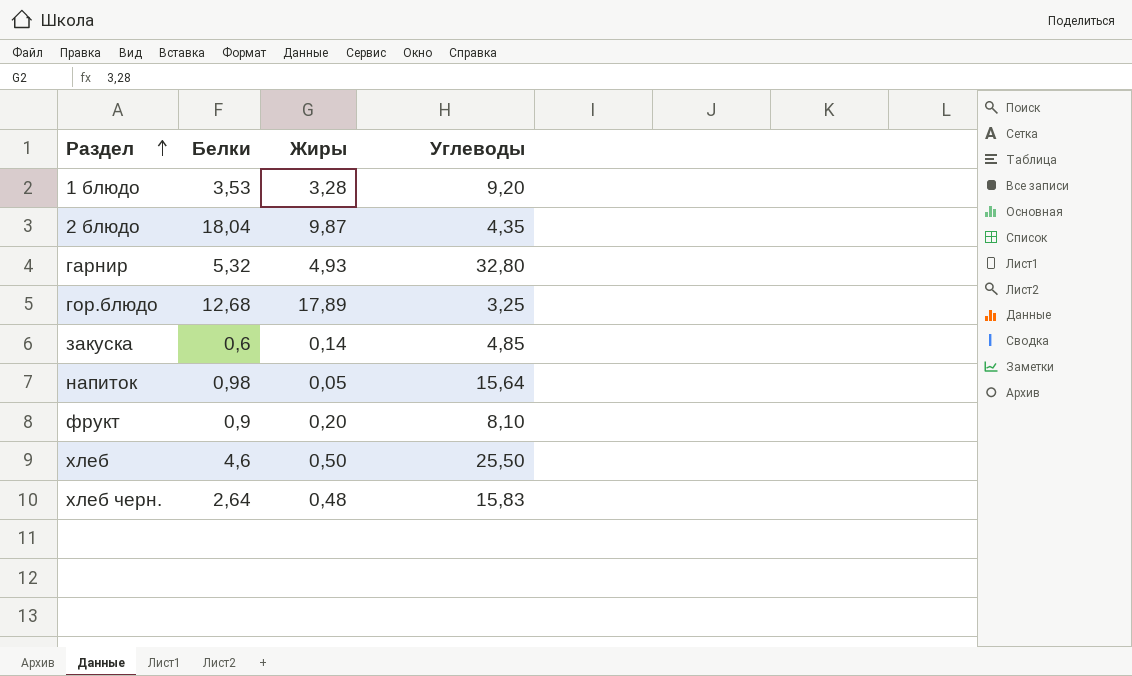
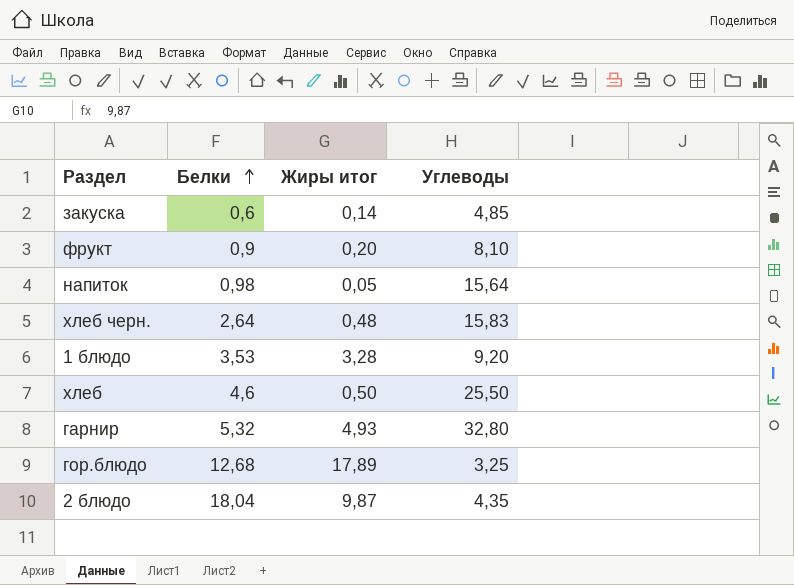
row order: Раздел ascending -> Белки ascending
column name: Жиры -> Жиры итог

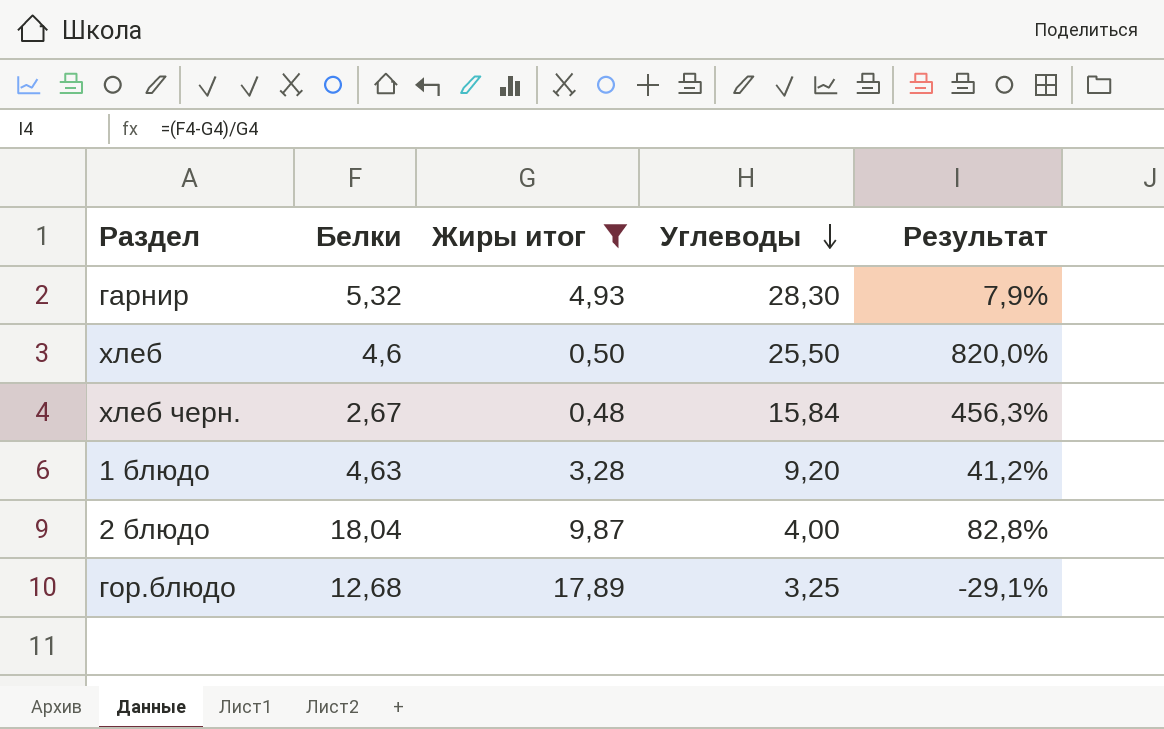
filter: none -> Жиры итог >= 0,48
row order: Белки ascending -> Углеводы descending
column Результат | formula: none -> ([Белки] - [Жиры итог]) / [Жиры итог]
гарнир | Углеводы: 32,80 -> 28,30
хлеб черн. | Белки: 2,64 -> 2,67
хлеб черн. | Углеводы: 15,83 -> 15,84
1 блюдо | Белки: 3,53 -> 4,63
2 блюдо | Углеводы: 4,35 -> 4,00

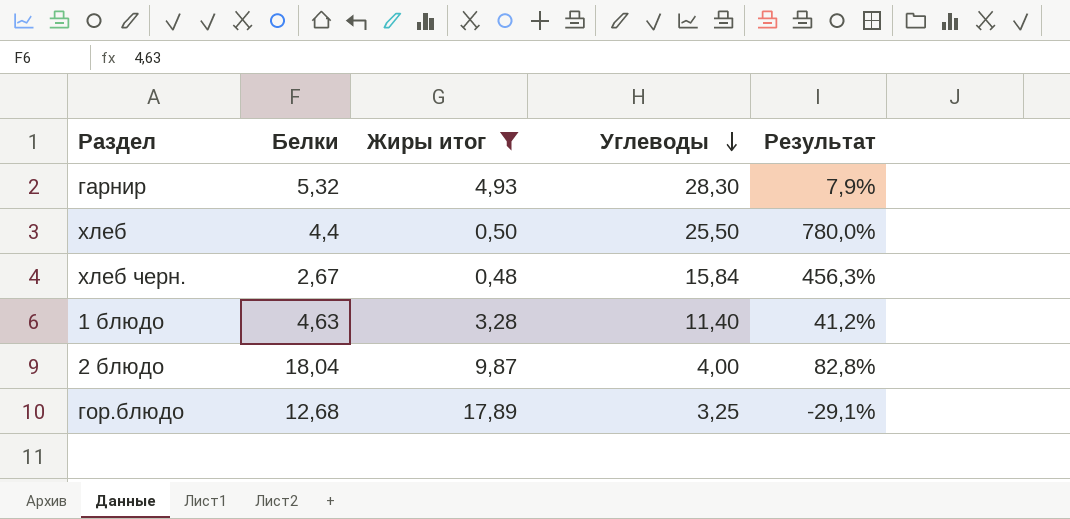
хлеб | Белки: 4,6 -> 4,4
хлеб | Результат: 820,0% -> 780,0%
1 блюдо | Углеводы: 9,20 -> 11,40

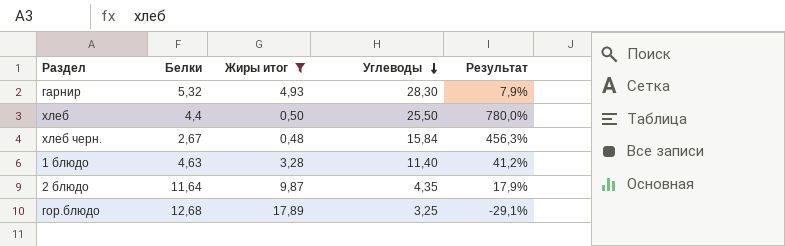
2 блюдо | Белки: 18,04 -> 11,64
2 блюдо | Углеводы: 4,00 -> 4,35
2 блюдо | Результат: 82,8% -> 17,9%

